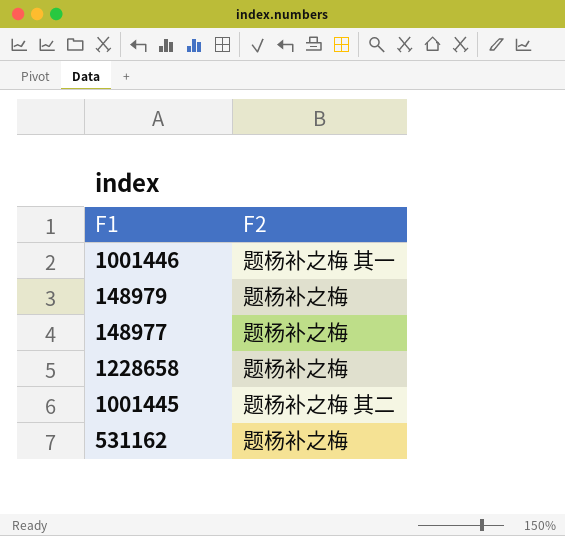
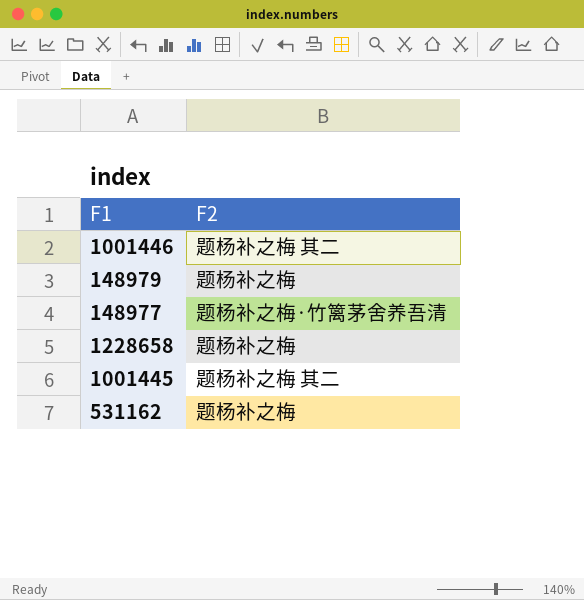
1001446 | F2: 题杨补之梅 其一 -> 题杨补之梅 其二
148977 | F2: 题杨补之梅 -> 题杨补之梅·竹篱茅舍养吾清

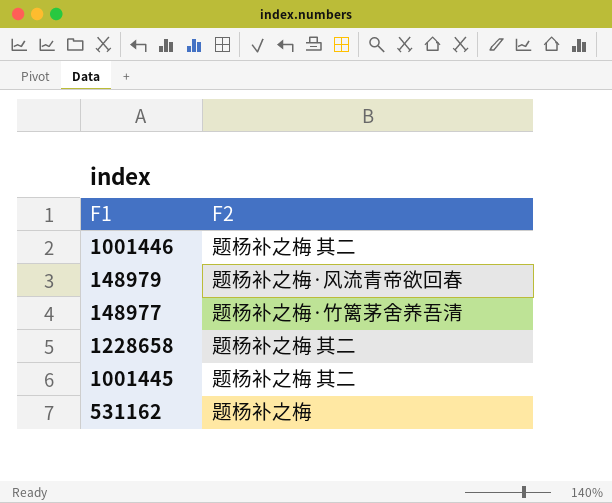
148979 | F2: 题杨补之梅 -> 题杨补之梅·风流青帝欲回春
1228658 | F2: 题杨补之梅 -> 题杨补之梅 其二

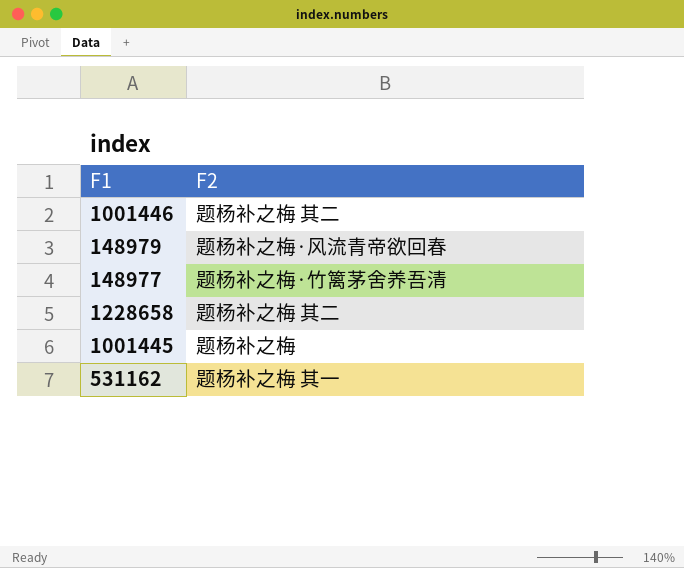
1001445 | F2: 题杨补之梅 其二 -> 题杨补之梅
531162 | F2: 题杨补之梅 -> 题杨补之梅 其一

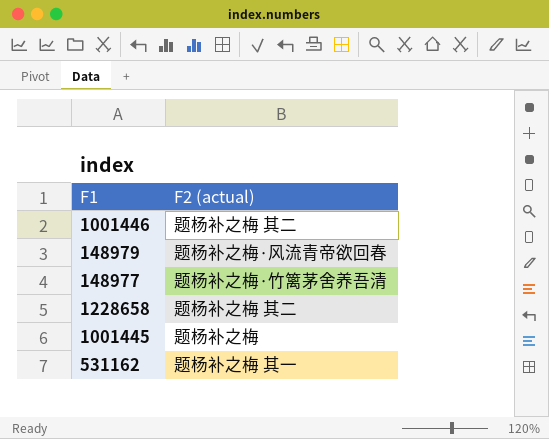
column name: F2 -> F2 (actual)

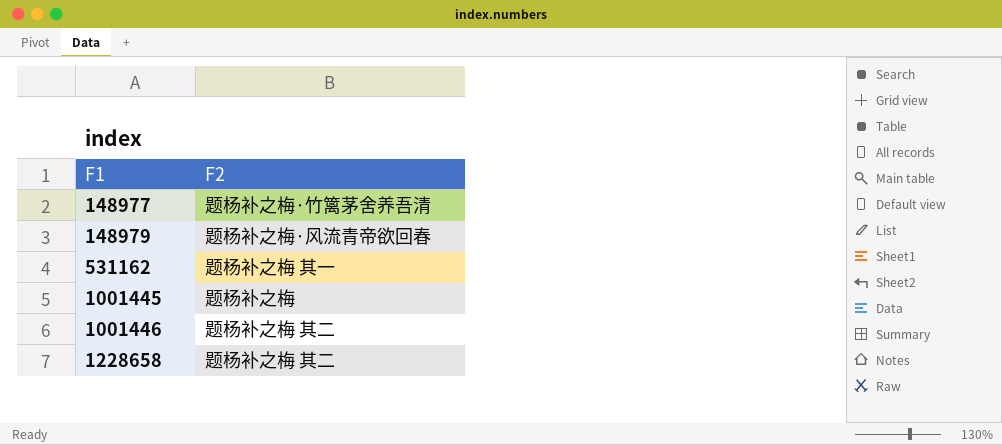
row order: none -> F1 ascending
column name: F2 (actual) -> F2

